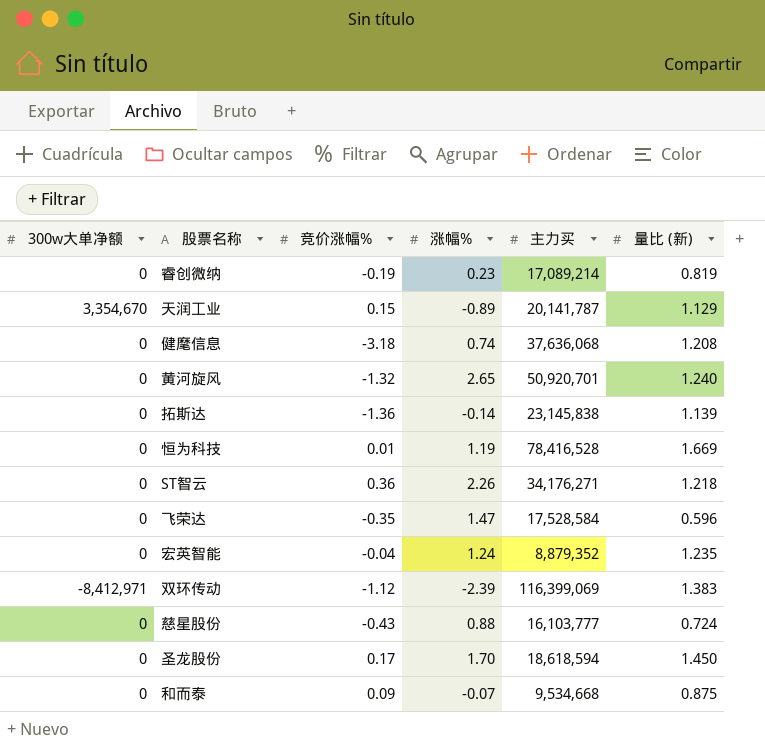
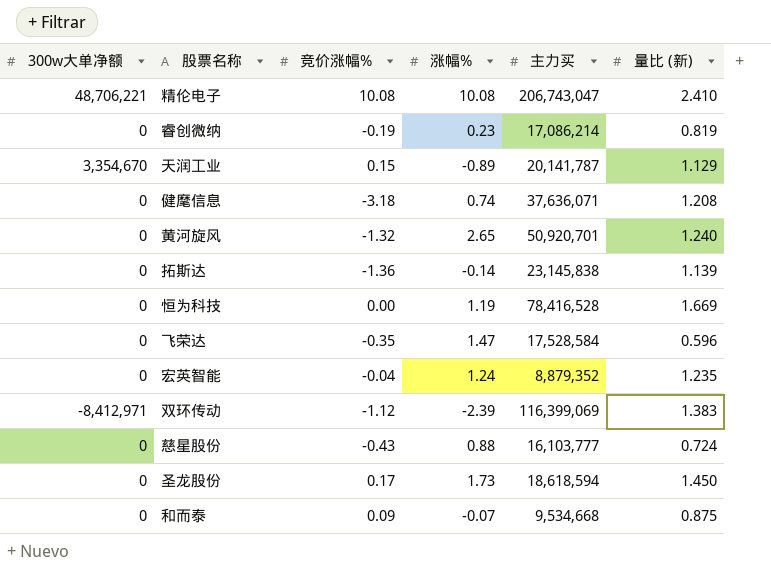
row ST智云: 0 | 0.36 | 2.26 | 34,176,271 | 1.218 -> none
row 精伦电子: none -> 48,706,221 | 10.08 | 10.08 | 206,743,047 | 2.410
睿创微纳 | 主力买: 17,089,214 -> 17,086,214
健麾信息 | 主力买: 37,636,068 -> 37,636,071
恒为科技 | 竞价涨幅%: 0.01 -> 0.00
圣龙股份 | 涨幅%: 1.70 -> 1.73

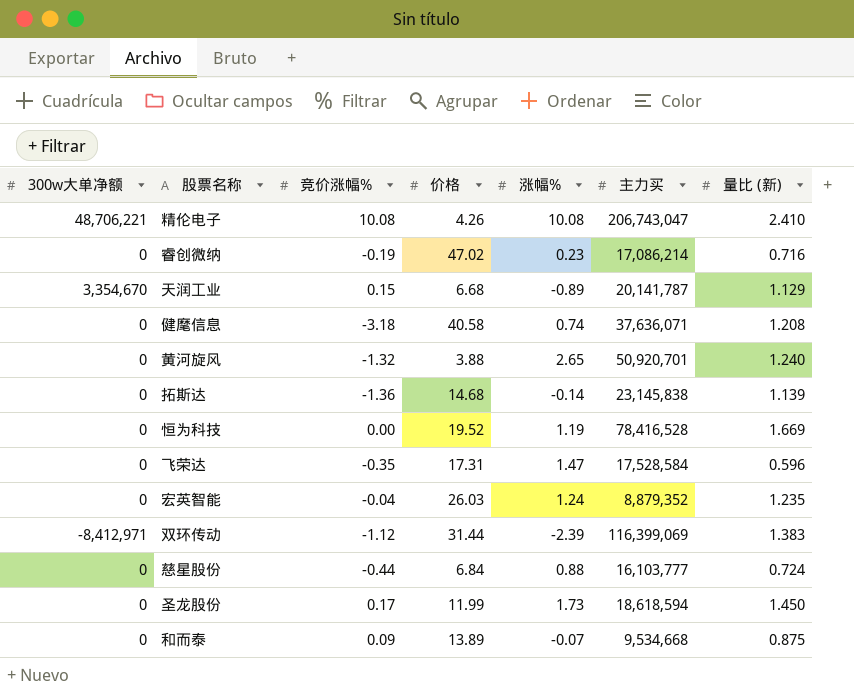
column 价格 | position: none -> 4
睿创微纳 | 量比 (新): 0.819 -> 0.716
慈星股份 | 竞价涨幅%: -0.43 -> -0.44

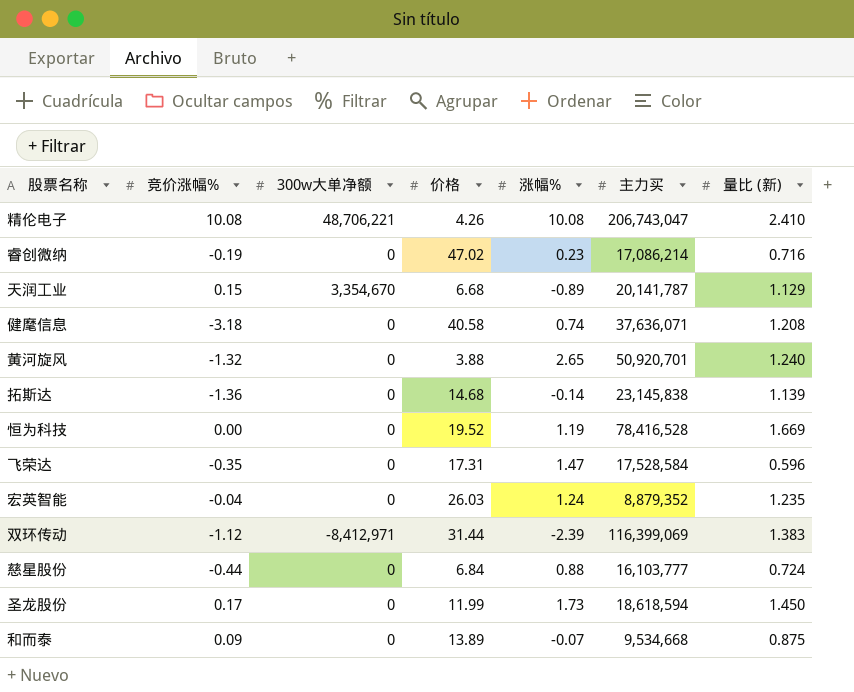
column 300w大单净额 | position: 1 -> 3

